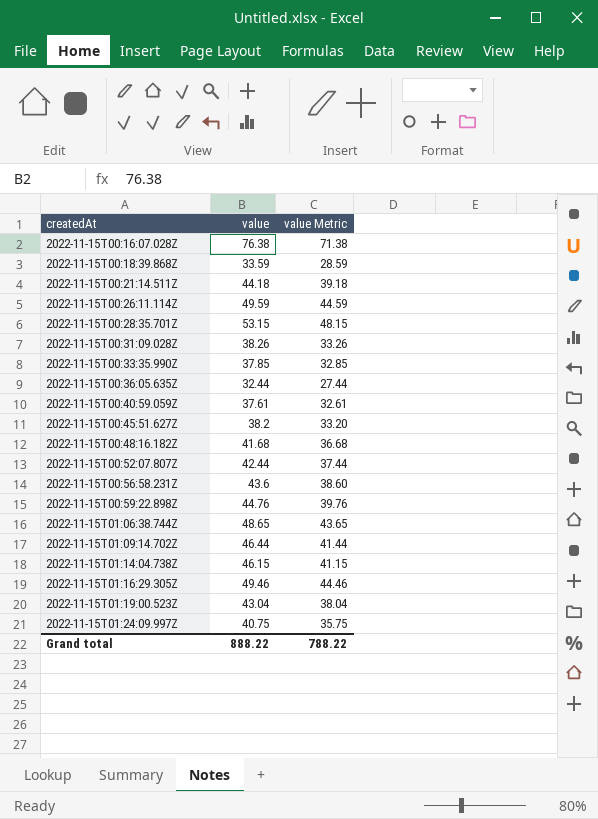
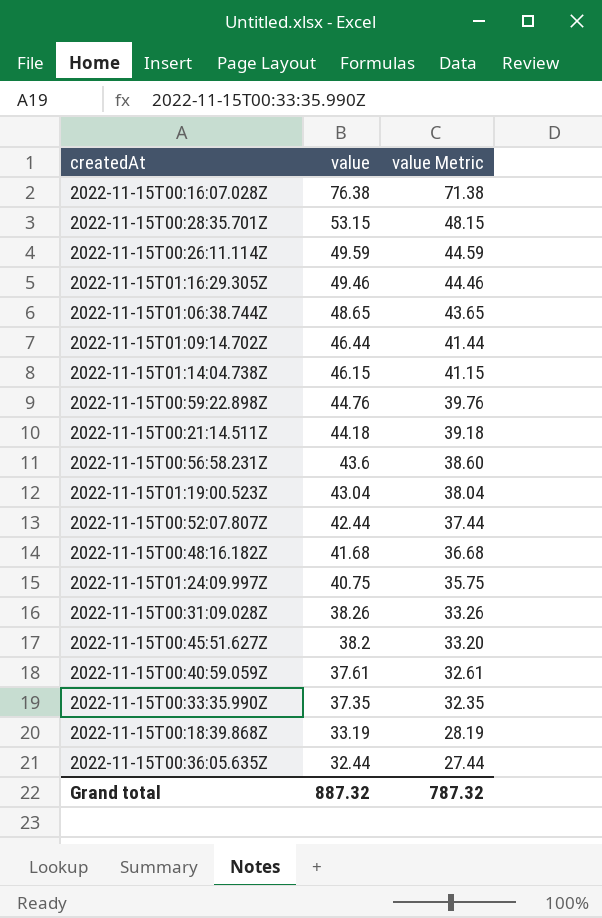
row order: createdAt ascending -> value descending
2022-11-15T00:33:35.990Z | value: 37.85 -> 37.35
2022-11-15T00:33:35.990Z | value Metric: 32.85 -> 32.35
2022-11-15T00:18:39.868Z | value: 33.59 -> 33.19
2022-11-15T00:18:39.868Z | value Metric: 28.59 -> 28.19
Grand total | value: 888.22 -> 887.32
Grand total | value Metric: 788.22 -> 787.32

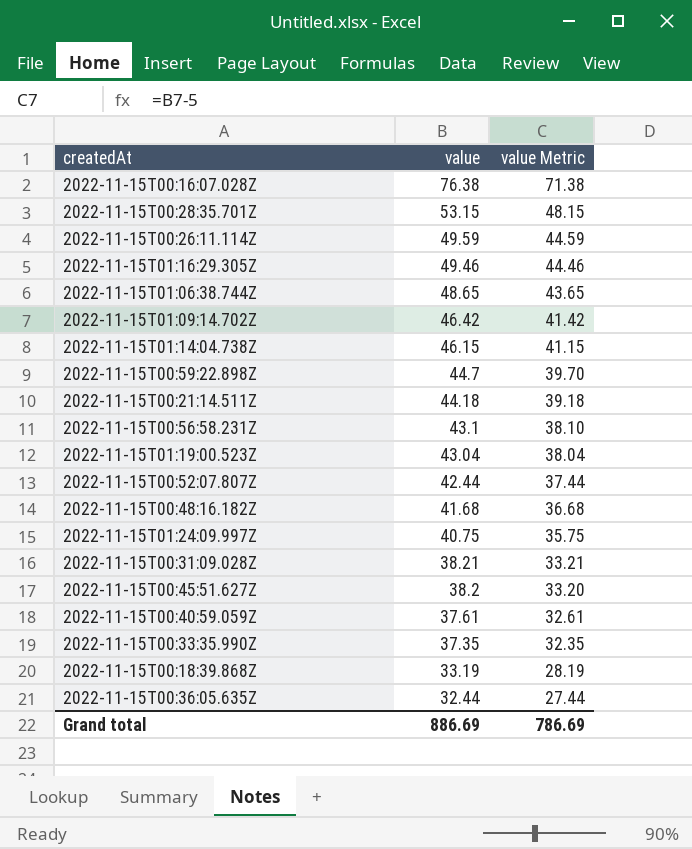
2022-11-15T01:09:14.702Z | value: 46.44 -> 46.42
2022-11-15T01:09:14.702Z | value Metric: 41.44 -> 41.42
2022-11-15T00:59:22.898Z | value: 44.76 -> 44.7
2022-11-15T00:59:22.898Z | value Metric: 39.76 -> 39.70
2022-11-15T00:56:58.231Z | value: 43.6 -> 43.1
2022-11-15T00:56:58.231Z | value Metric: 38.60 -> 38.10
2022-11-15T00:31:09.028Z | value: 38.26 -> 38.21
2022-11-15T00:31:09.028Z | value Metric: 33.26 -> 33.21
Grand total | value: 887.32 -> 886.69
Grand total | value Metric: 787.32 -> 786.69

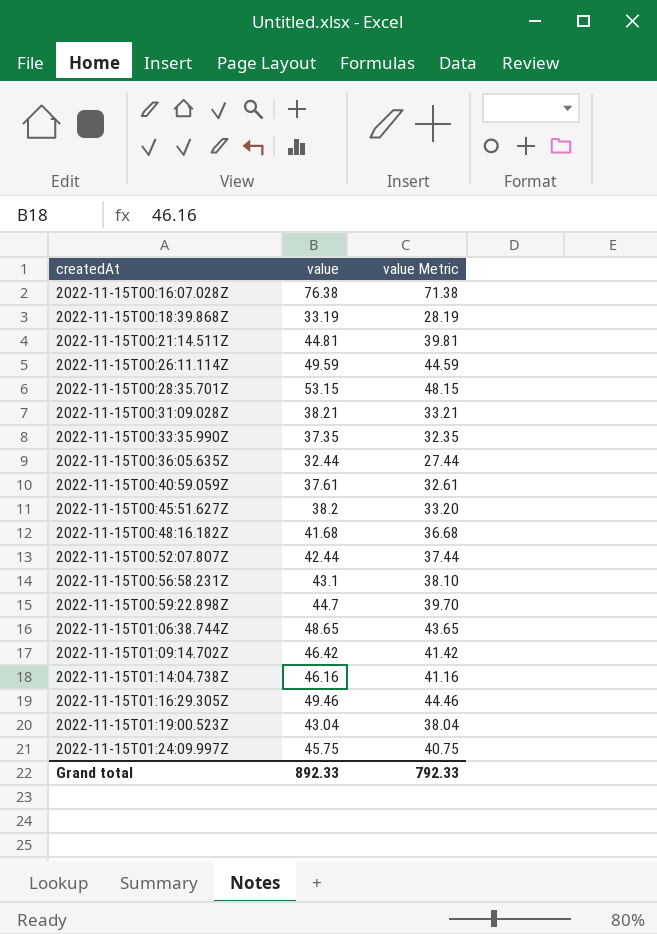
row order: value descending -> createdAt ascending
2022-11-15T00:21:14.511Z | value: 44.18 -> 44.81
2022-11-15T00:21:14.511Z | value Metric: 39.18 -> 39.81
2022-11-15T01:14:04.738Z | value: 46.15 -> 46.16
2022-11-15T01:14:04.738Z | value Metric: 41.15 -> 41.16
2022-11-15T01:24:09.997Z | value: 40.75 -> 45.75
2022-11-15T01:24:09.997Z | value Metric: 35.75 -> 40.75
Grand total | value: 886.69 -> 892.33
Grand total | value Metric: 786.69 -> 792.33

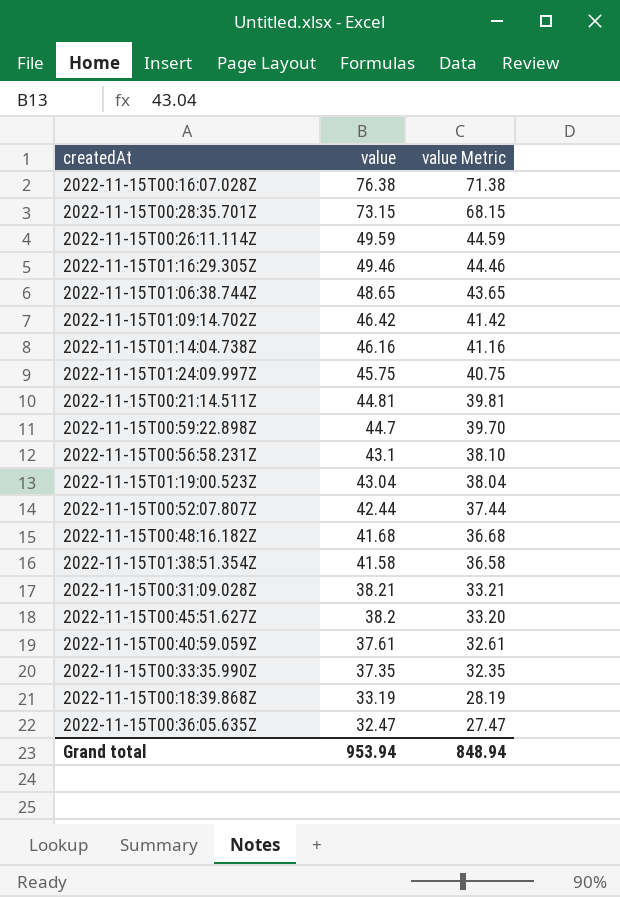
row order: createdAt ascending -> value descending
2022-11-15T00:28:35.701Z | value: 53.15 -> 73.15
2022-11-15T00:28:35.701Z | value Metric: 48.15 -> 68.15
row 2022-11-15T01:38:51.354Z: none -> 41.58 | 36.58
2022-11-15T00:36:05.635Z | value: 32.44 -> 32.47
2022-11-15T00:36:05.635Z | value Metric: 27.44 -> 27.47
Grand total | value: 892.33 -> 953.94
Grand total | value Metric: 792.33 -> 848.94

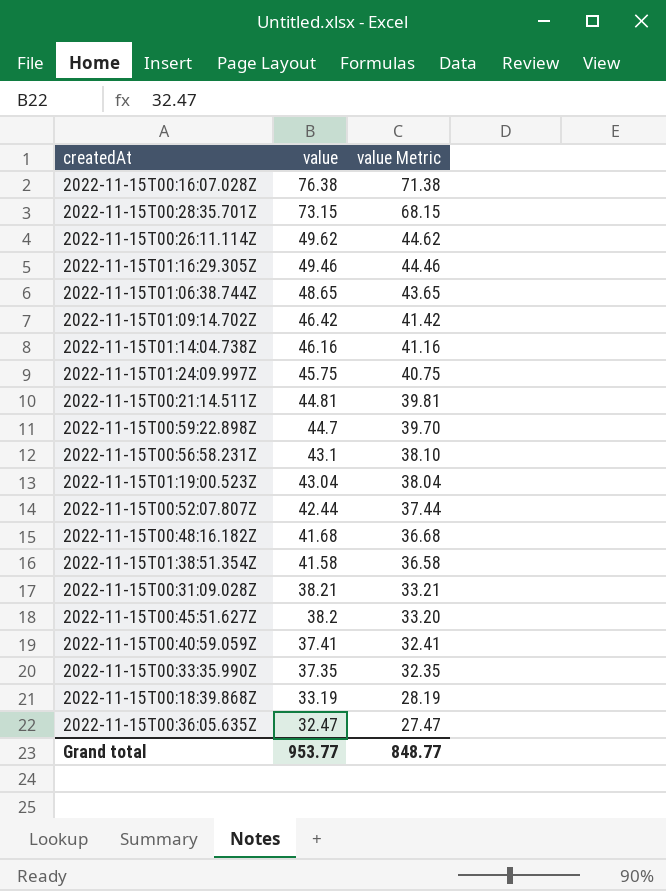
2022-11-15T00:26:11.114Z | value: 49.59 -> 49.62
2022-11-15T00:26:11.114Z | value Metric: 44.59 -> 44.62
2022-11-15T00:40:59.059Z | value: 37.61 -> 37.41
2022-11-15T00:40:59.059Z | value Metric: 32.61 -> 32.41
Grand total | value: 953.94 -> 953.77
Grand total | value Metric: 848.94 -> 848.77

